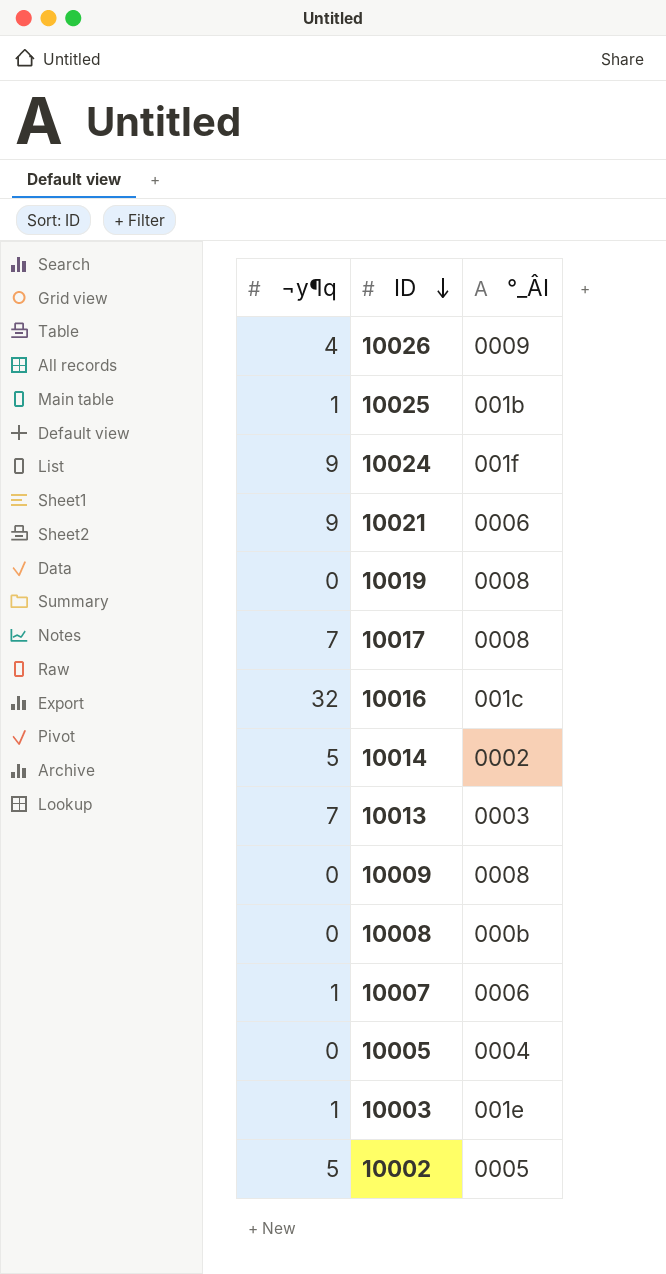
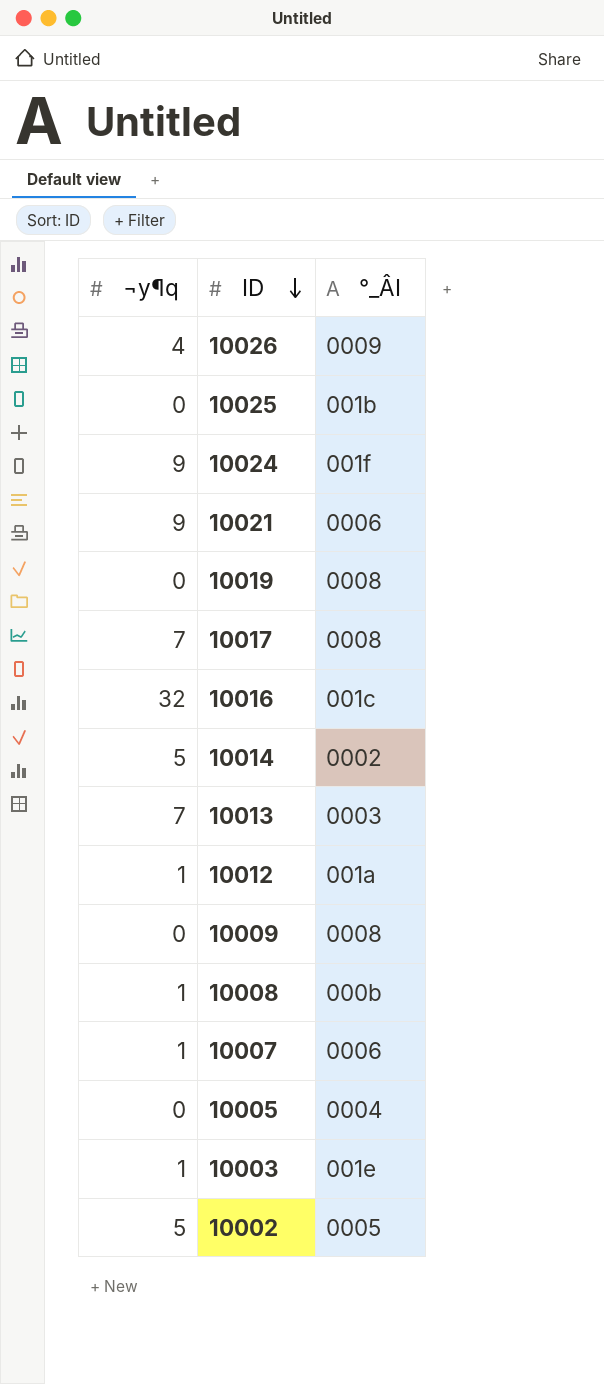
10025 | ¬y¶q: 1 -> 0
row 10012: none -> 1 | 001a
10008 | ¬y¶q: 0 -> 1

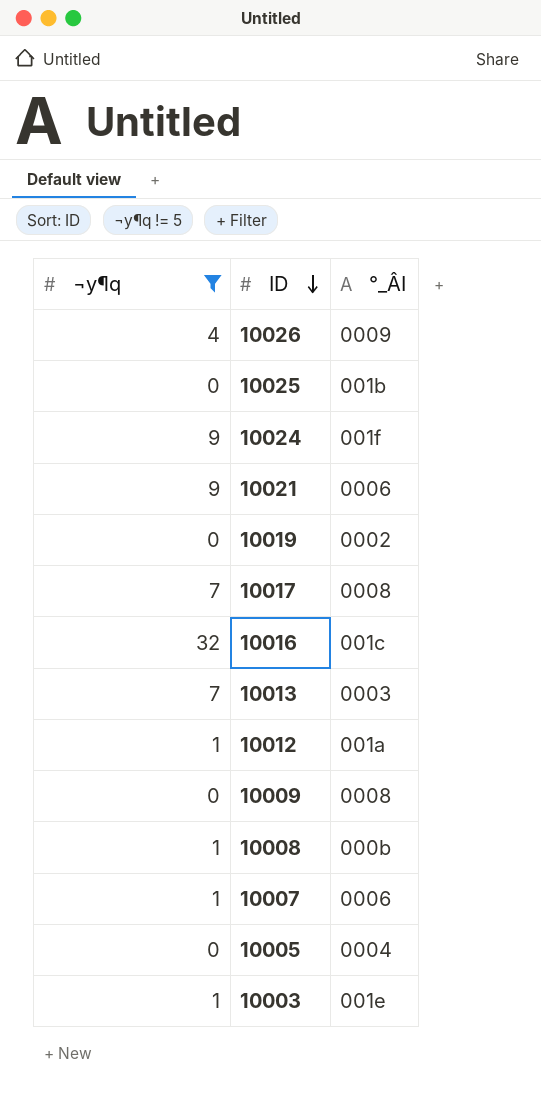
filter: none -> ¬y¶q != 5
10019 | °_ÂI: 0008 -> 0002

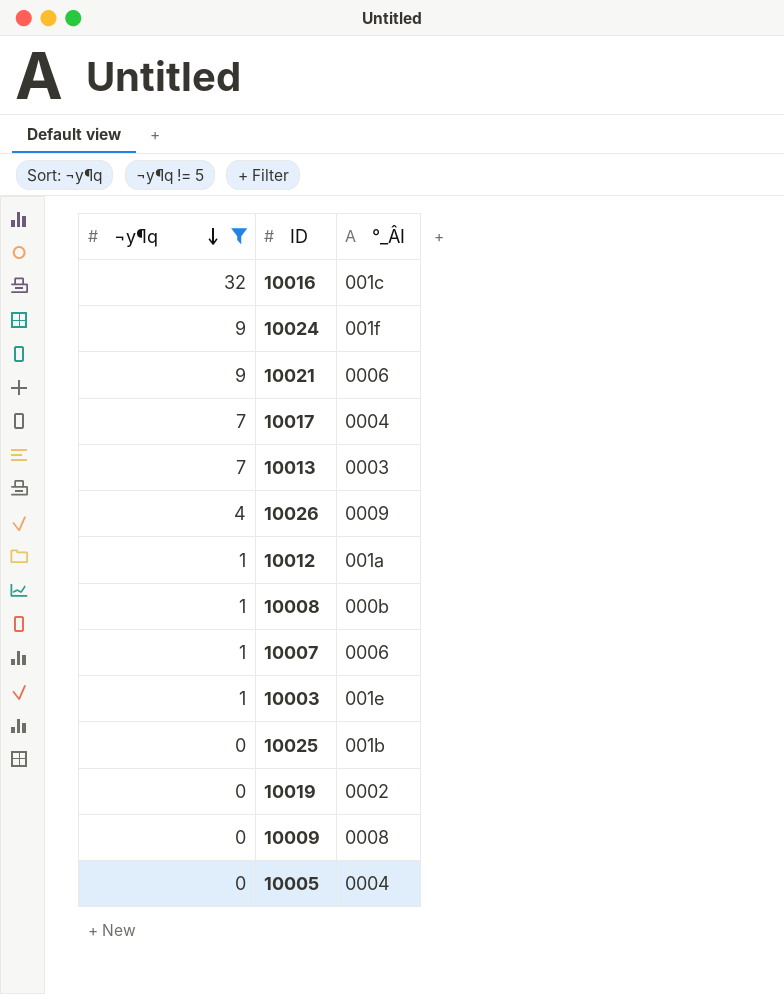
row order: ID descending -> ¬y¶q descending
10017 | °_ÂI: 0008 -> 0004

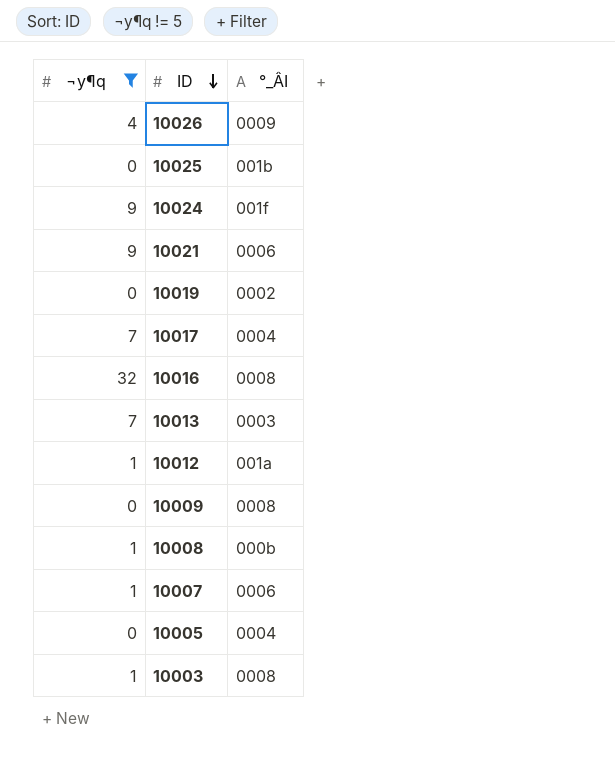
row order: ¬y¶q descending -> ID descending
10016 | °_ÂI: 001c -> 0008
10003 | °_ÂI: 001e -> 0008

